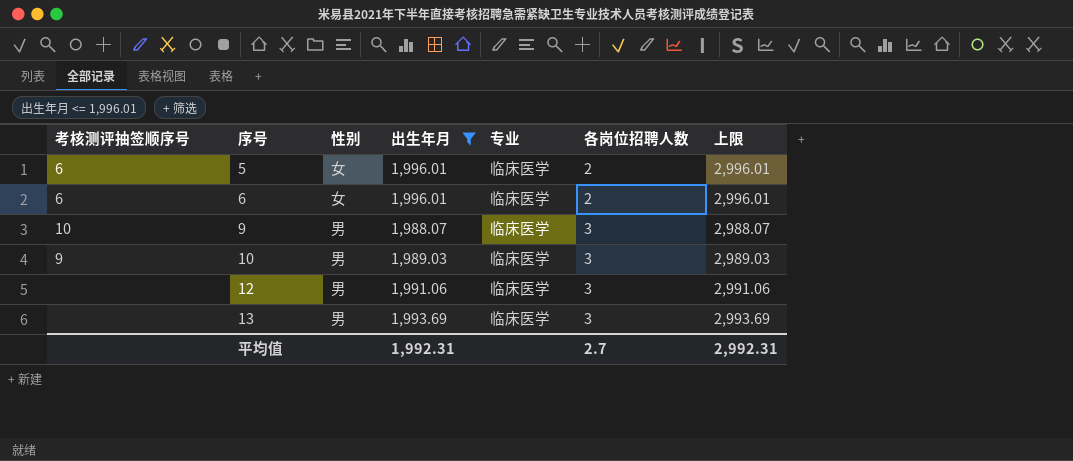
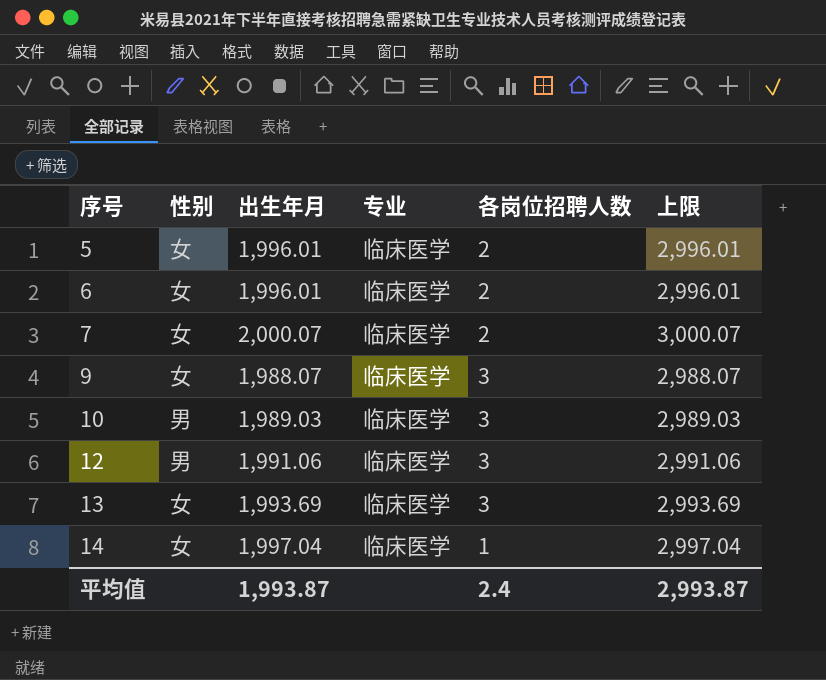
filter: 出生年月 <= 1,996.01 -> none
column 考核测评抽签顺序号 | position: 1 -> none
9 | 性别: 男 -> 女
13 | 性别: 男 -> 女
平均值 | 出生年月: 1,992.31 -> 1,993.87
平均值 | 各岗位招聘人数: 2.7 -> 2.4
平均值 | 上限: 2,992.31 -> 2,993.87

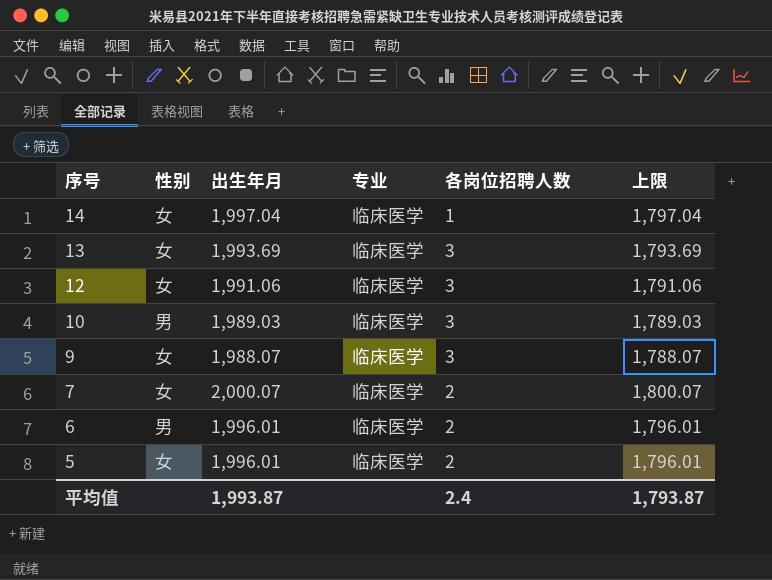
row order: 序号 ascending -> 序号 descending
column 上限 | formula: [出生年月] + 1000 -> [出生年月] - 200
12 | 性别: 男 -> 女
6 | 性别: 女 -> 男
平均值 | 上限: 2,993.87 -> 1,793.87

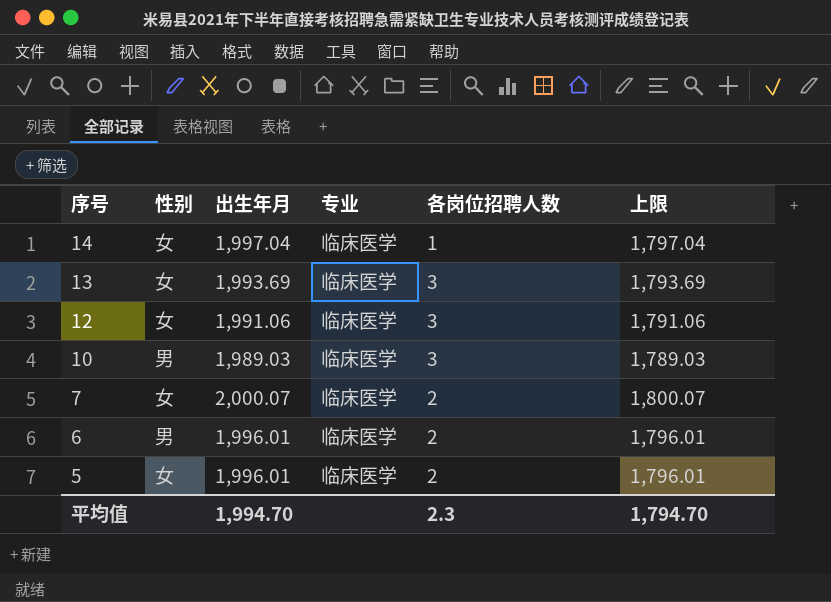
row 9: 女 | 1,988.07 | 临床医学 | 3 | 1,788.07 -> none
平均值 | 出生年月: 1,993.87 -> 1,994.70
平均值 | 各岗位招聘人数: 2.4 -> 2.3
平均值 | 上限: 1,793.87 -> 1,794.70

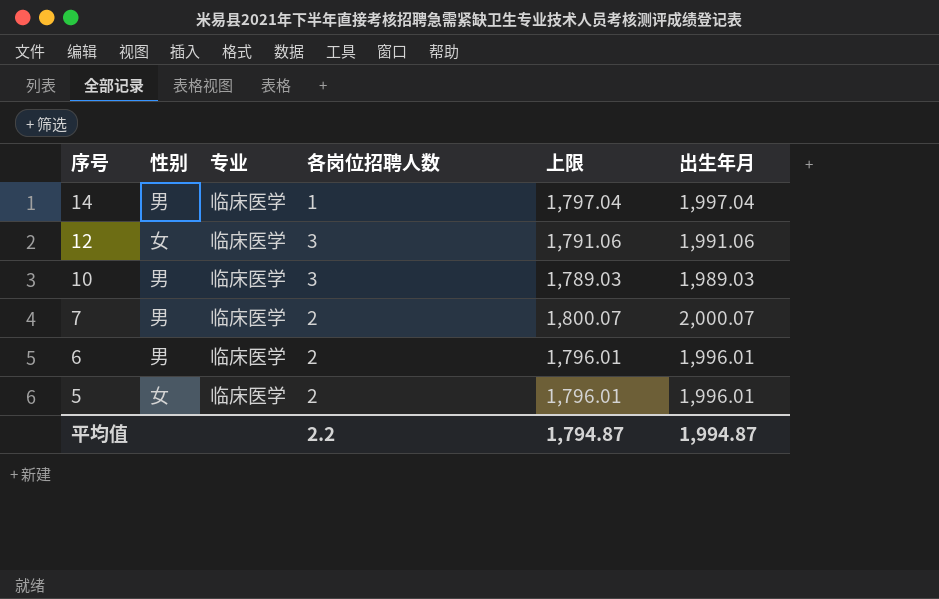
column 出生年月 | position: 3 -> 6
row 13: 女 | 1,993.69 | 临床医学 | 3 | 1,793.69 -> none
14 | 性别: 女 -> 男
7 | 性别: 女 -> 男
平均值 | 各岗位招聘人数: 2.3 -> 2.2
平均值 | 上限: 1,794.70 -> 1,794.87
平均值 | 出生年月: 1,994.70 -> 1,994.87

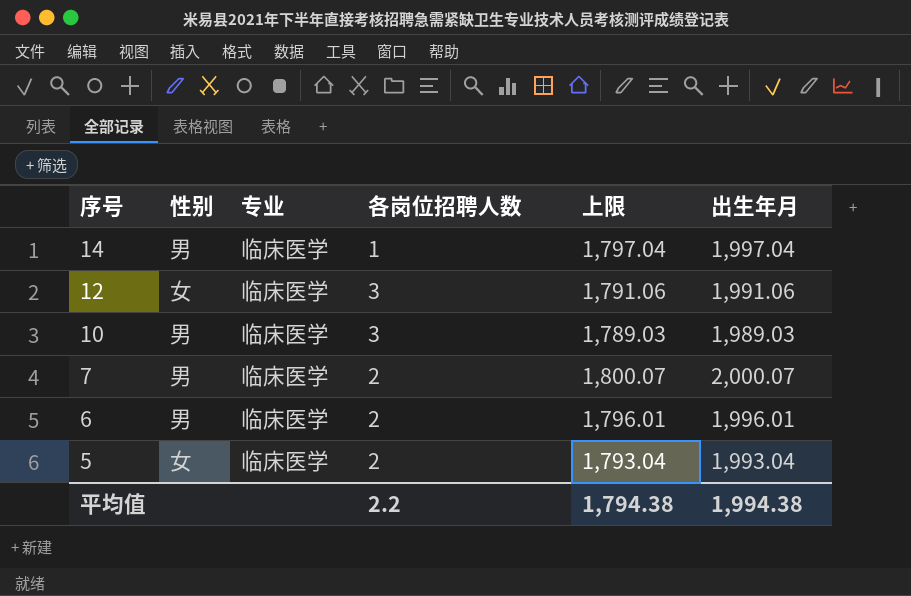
5 | 上限: 1,796.01 -> 1,793.04
5 | 出生年月: 1,996.01 -> 1,993.04
平均值 | 上限: 1,794.87 -> 1,794.38
平均值 | 出生年月: 1,994.87 -> 1,994.38

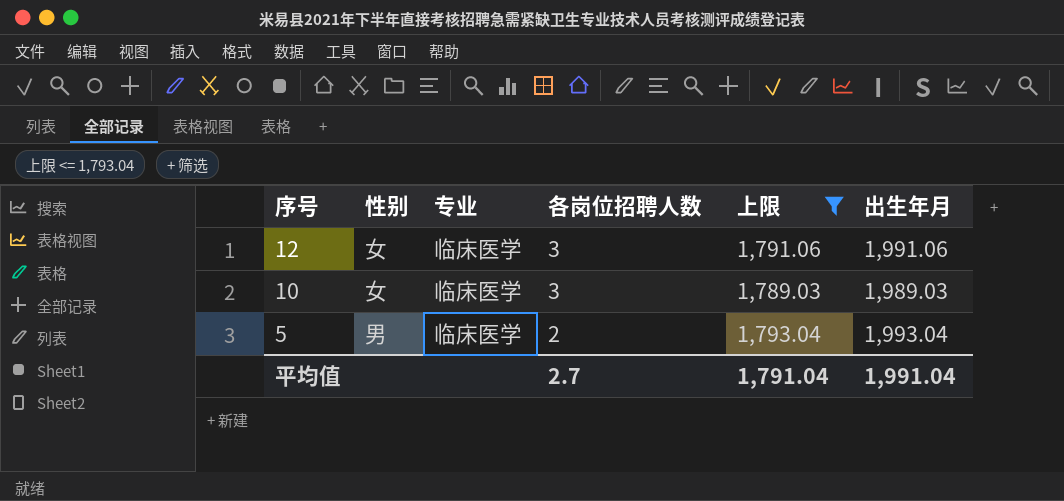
filter: none -> 上限 <= 1,793.04
10 | 性别: 男 -> 女
5 | 性别: 女 -> 男
平均值 | 各岗位招聘人数: 2.2 -> 2.7
平均值 | 上限: 1,794.38 -> 1,791.04
平均值 | 出生年月: 1,994.38 -> 1,991.04

